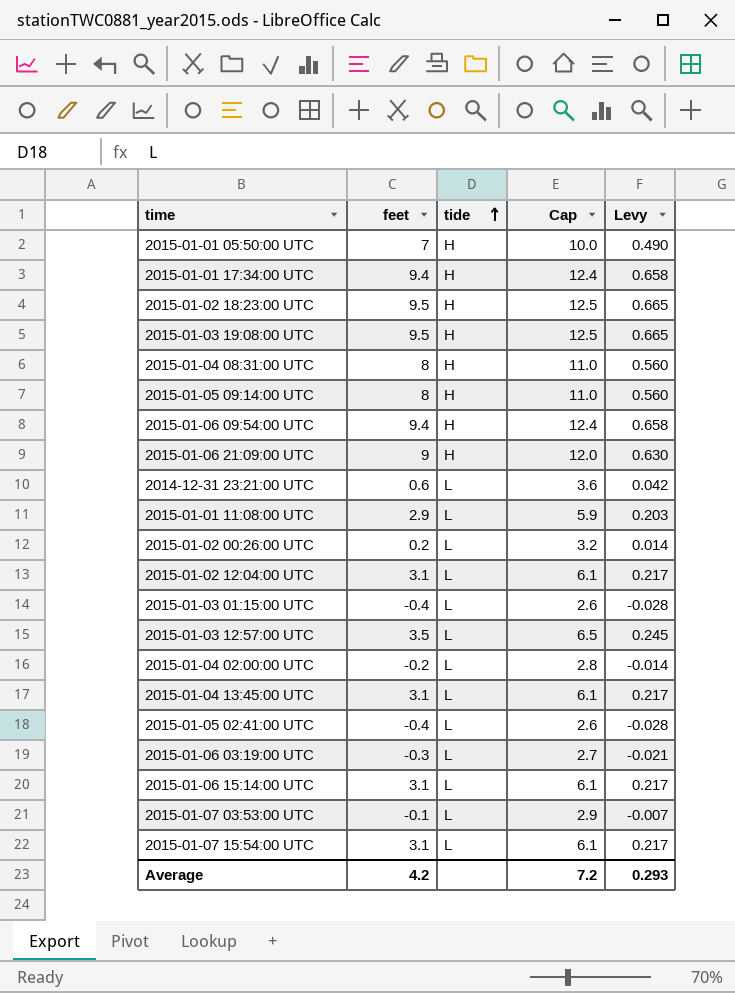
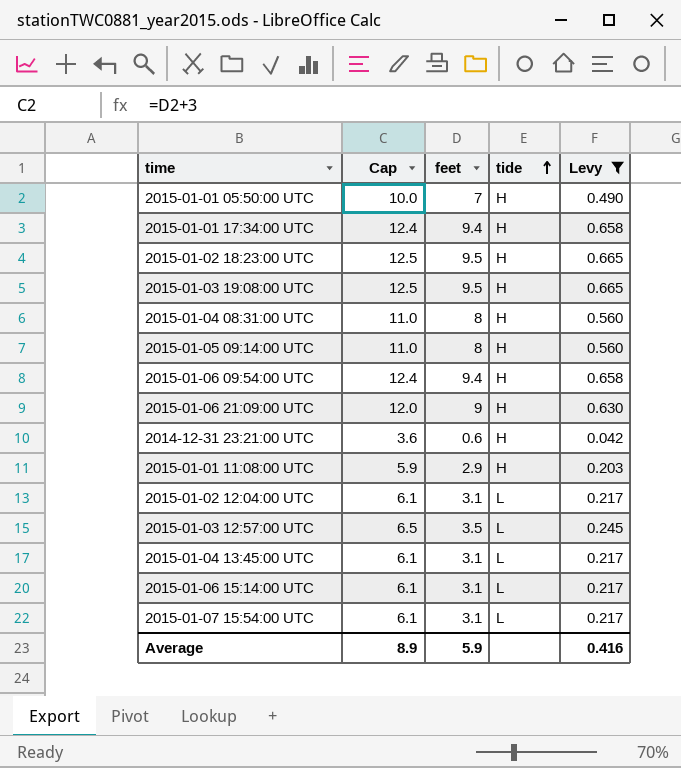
filter: none -> Levy >= 0.042
column Cap | position: 4 -> 2
2014-12-31 23:21:00 UTC | tide: L -> H
2015-01-01 11:08:00 UTC | tide: L -> H
Average | Cap: 7.2 -> 8.9
Average | feet: 4.2 -> 5.9
Average | Levy: 0.293 -> 0.416

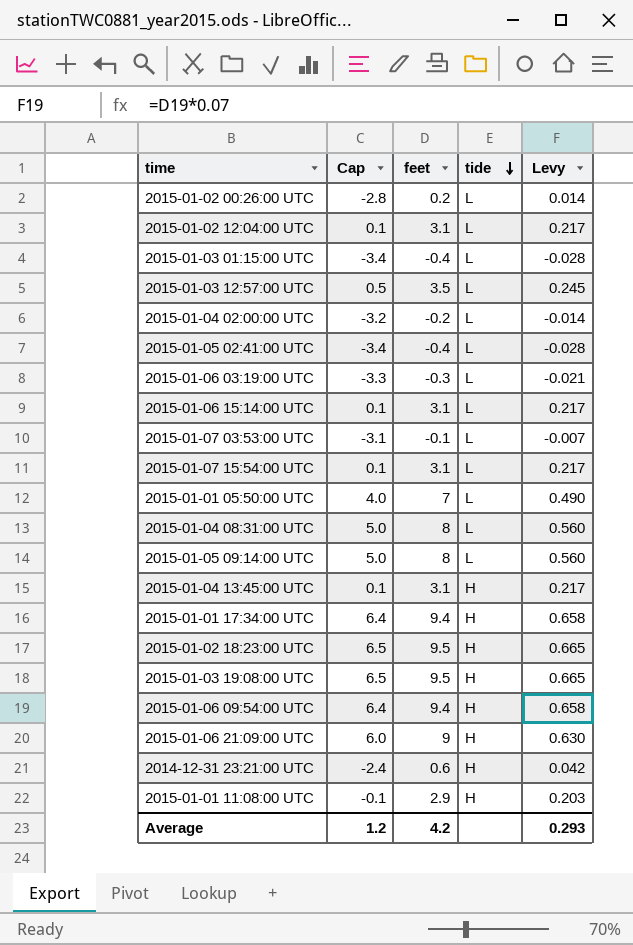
filter: Levy >= 0.042 -> none
row order: tide ascending -> tide descending
column Cap | formula: [feet] + 3 -> [feet] - 3
2015-01-01 05:50:00 UTC | tide: H -> L
2015-01-04 08:31:00 UTC | tide: H -> L
2015-01-05 09:14:00 UTC | tide: H -> L
2015-01-04 13:45:00 UTC | tide: L -> H
Average | Cap: 8.9 -> 1.2
Average | feet: 5.9 -> 4.2
Average | Levy: 0.416 -> 0.293

